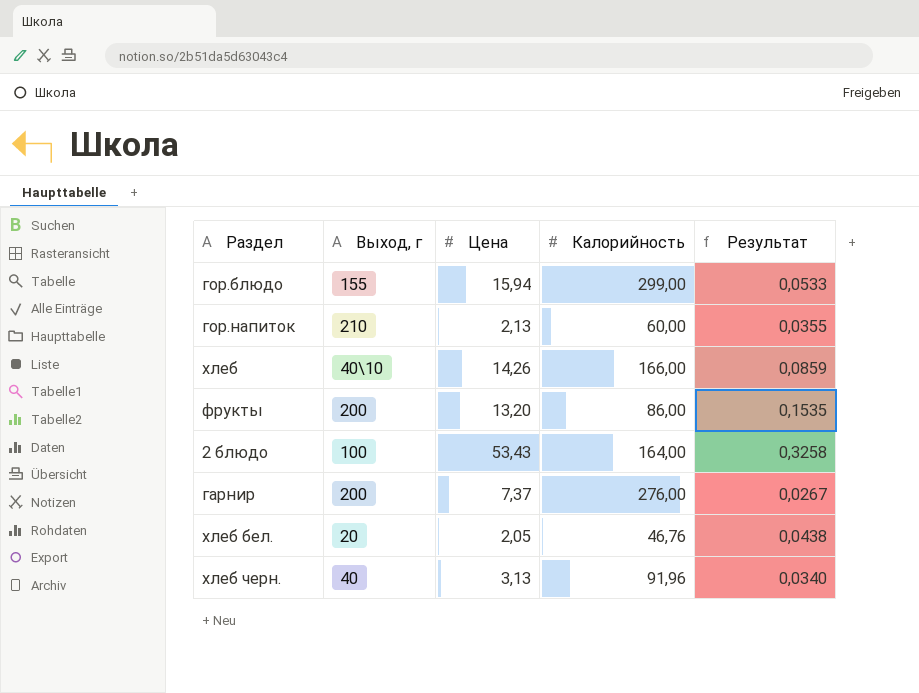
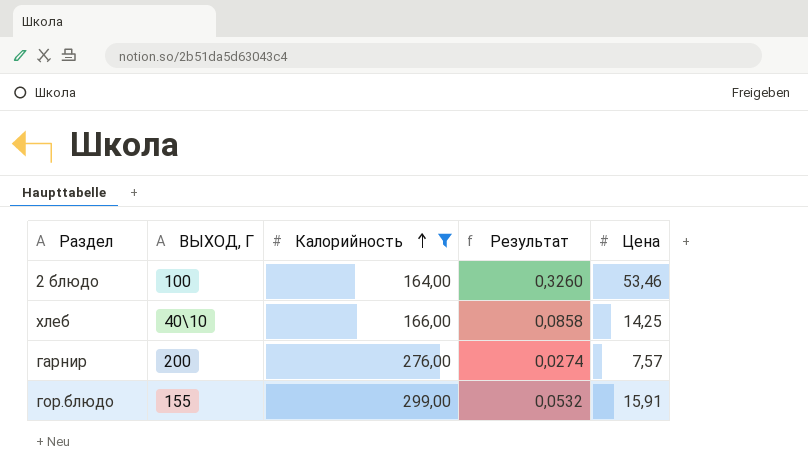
filter: none -> Калорийность >= 164,00
row order: none -> Калорийность ascending
column name: Выход, г -> ВЫХОД, Г
column Цена | position: 3 -> 5
2 блюдо | Результат: 0,3258 -> 0,3260
2 блюдо | Цена: 53,43 -> 53,46
хлеб | Результат: 0,0859 -> 0,0858
хлеб | Цена: 14,26 -> 14,25
гарнир | Результат: 0,0267 -> 0,0274
гарнир | Цена: 7,37 -> 7,57
гор.блюдо | Результат: 0,0533 -> 0,0532
гор.блюдо | Цена: 15,94 -> 15,91

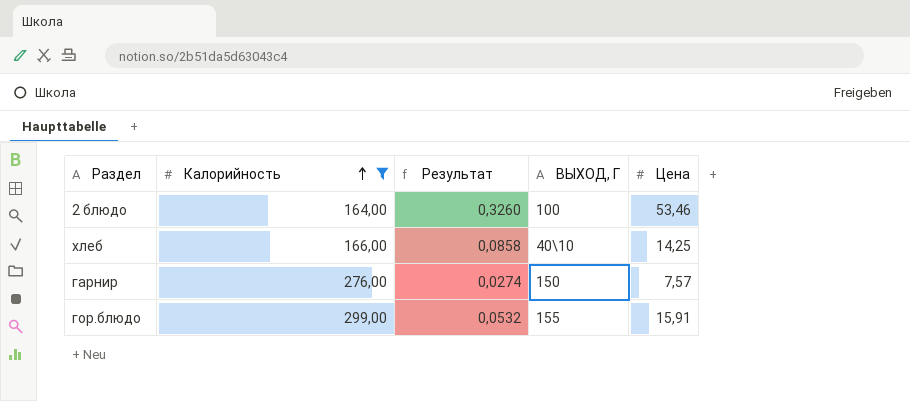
column ВЫХОД, Г | position: 2 -> 4
гарнир | ВЫХОД, Г: 200 -> 150

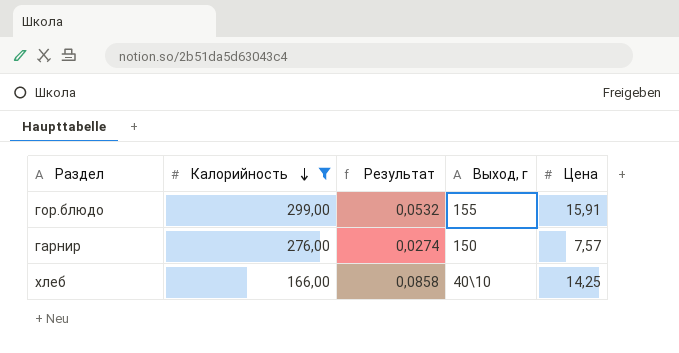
row order: Калорийность ascending -> Калорийность descending
column name: ВЫХОД, Г -> Выход, г
row 2 блюдо: 164,00 | 0,3260 | 100 | 53,46 -> none

